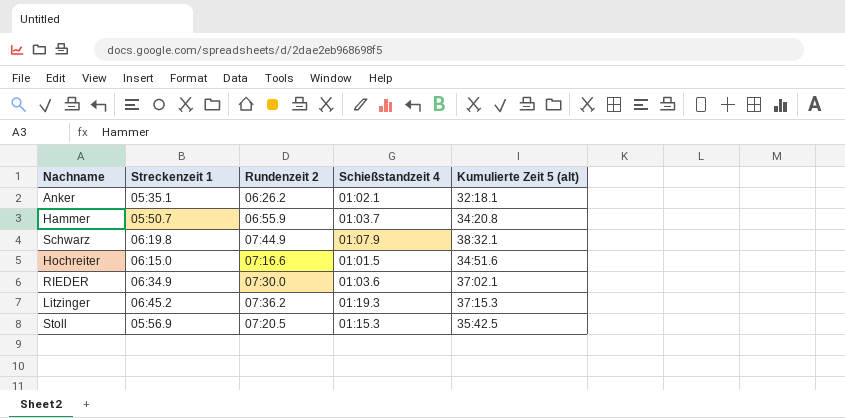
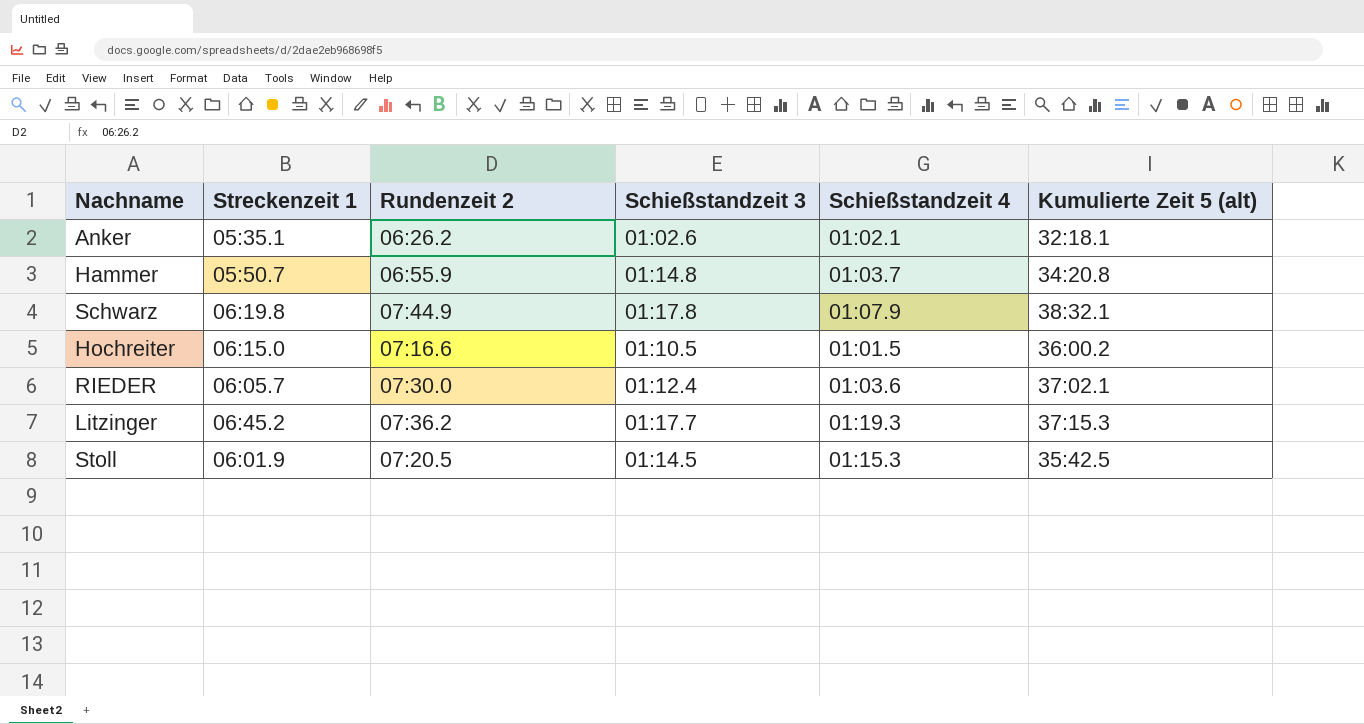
column Schießstandzeit 3 | position: none -> 4
Hochreiter | Kumulierte Zeit 5 (alt): 34:51.6 -> 36:00.2
RIEDER | Streckenzeit 1: 06:34.9 -> 06:05.7
Stoll | Streckenzeit 1: 05:56.9 -> 06:01.9

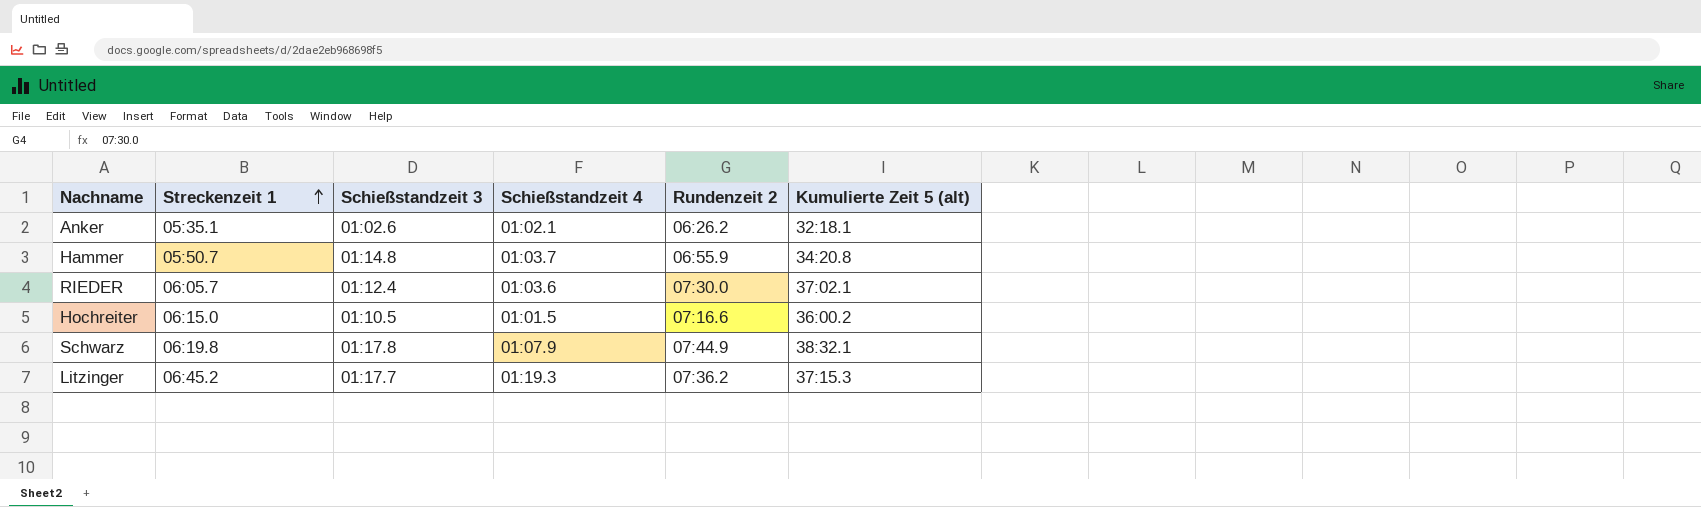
row order: none -> Streckenzeit 1 ascending
column Rundenzeit 2 | position: 3 -> 5
row Stoll: 06:01.9 | 07:20.5 | 01:14.5 | 01:15.3 | 35:42.5 -> none

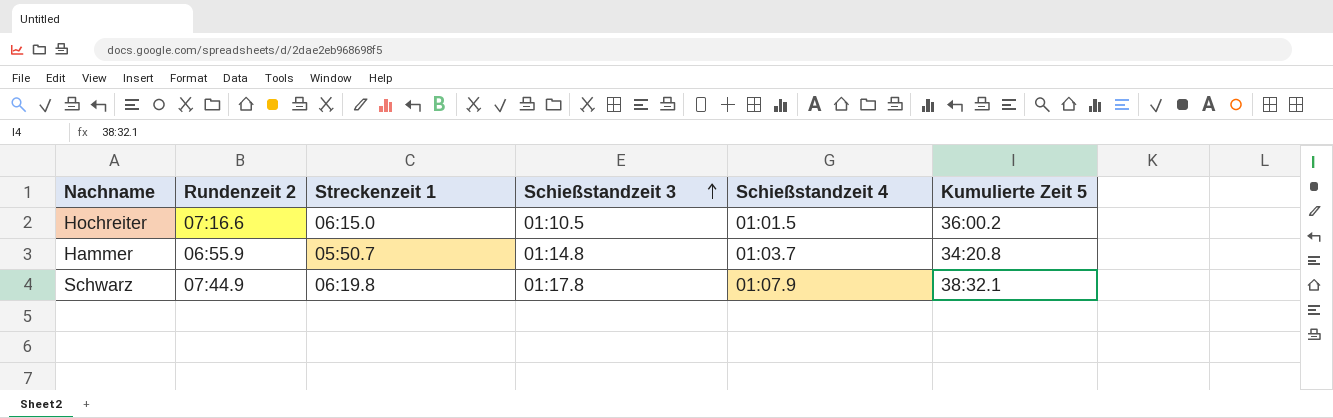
row order: Streckenzeit 1 ascending -> Schießstandzeit 3 ascending
column Rundenzeit 2 | position: 5 -> 2
column name: Kumulierte Zeit 5 (alt) -> Kumulierte Zeit 5
row Anker: 05:35.1 | 01:02.6 | 01:02.1 | 06:26.2 | 32:18.1 -> none
row RIEDER: 06:05.7 | 01:12.4 | 01:03.6 | 07:30.0 | 37:02.1 -> none
row Litzinger: 06:45.2 | 01:17.7 | 01:19.3 | 07:36.2 | 37:15.3 -> none

